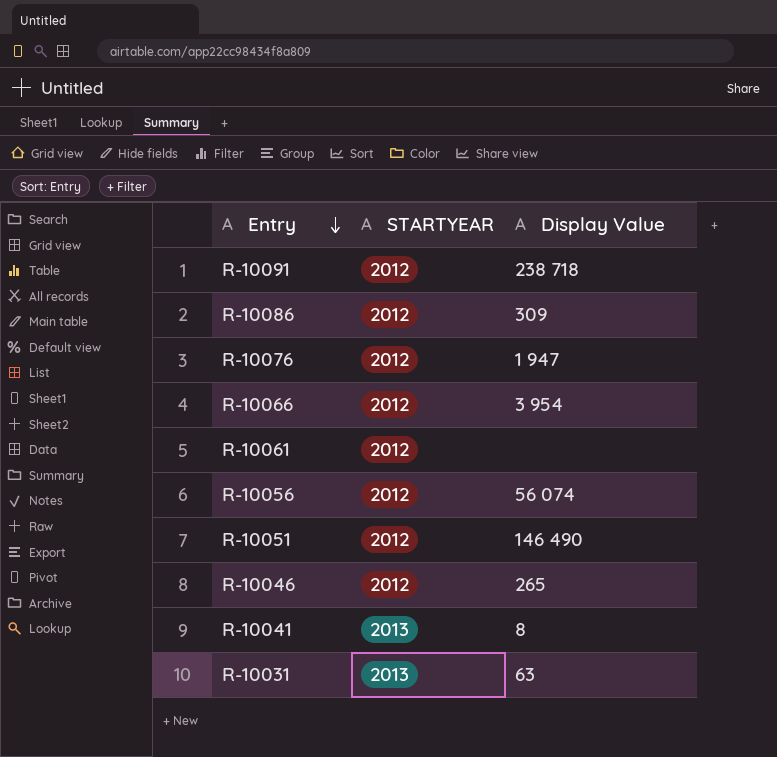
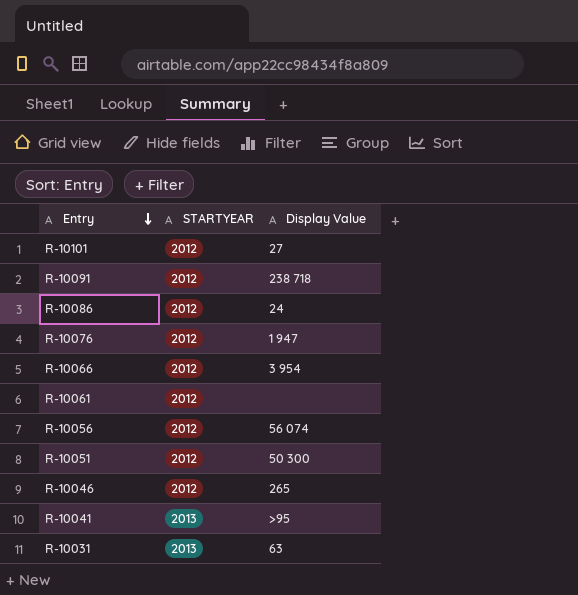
row R-10101: none -> 2012 | 27
R-10086 | Display Value: 309 -> 24
R-10051 | Display Value: 146 490 -> 50 300
R-10041 | Display Value: 8 -> >95

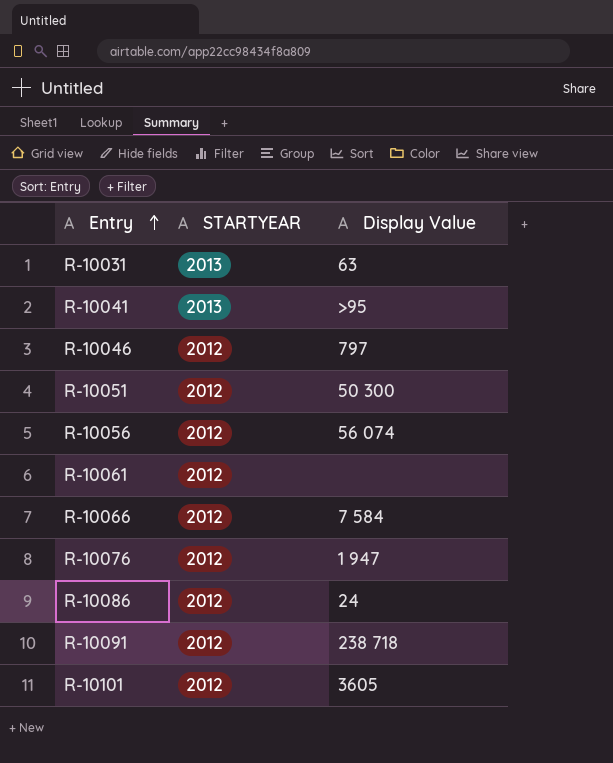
row order: Entry descending -> Entry ascending
R-10046 | Display Value: 265 -> 797
R-10066 | Display Value: 3 954 -> 7 584
R-10101 | Display Value: 27 -> 3605

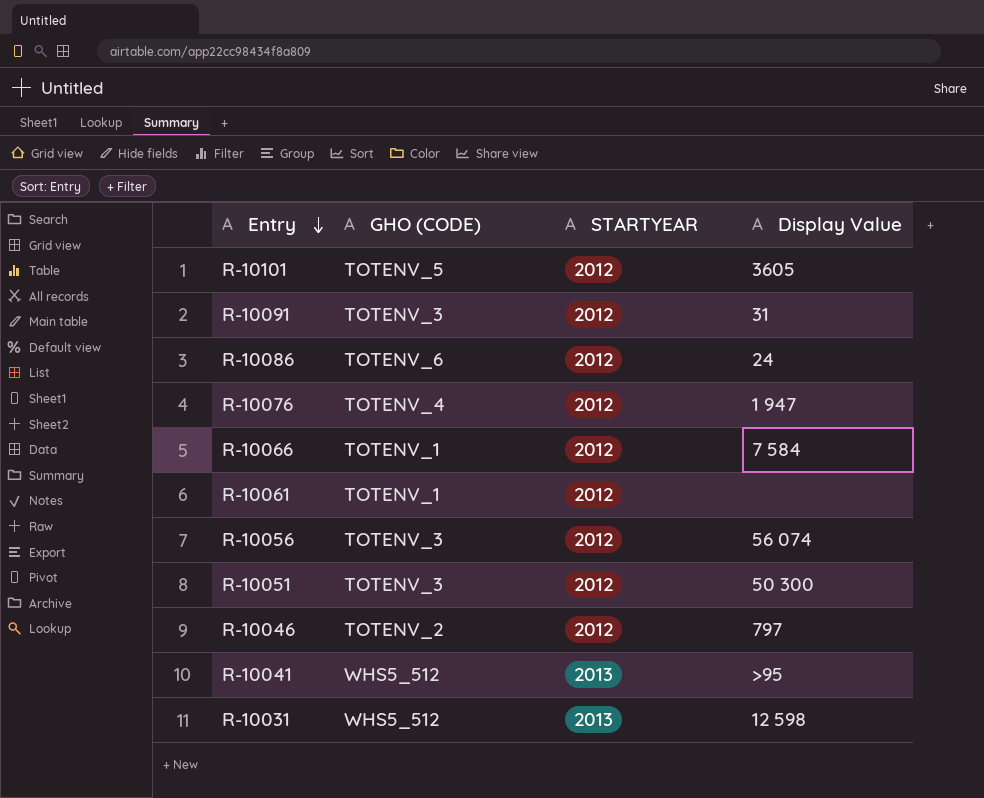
row order: Entry ascending -> Entry descending
column GHO (CODE) | position: none -> 2
R-10091 | Display Value: 238 718 -> 31
R-10031 | Display Value: 63 -> 12 598

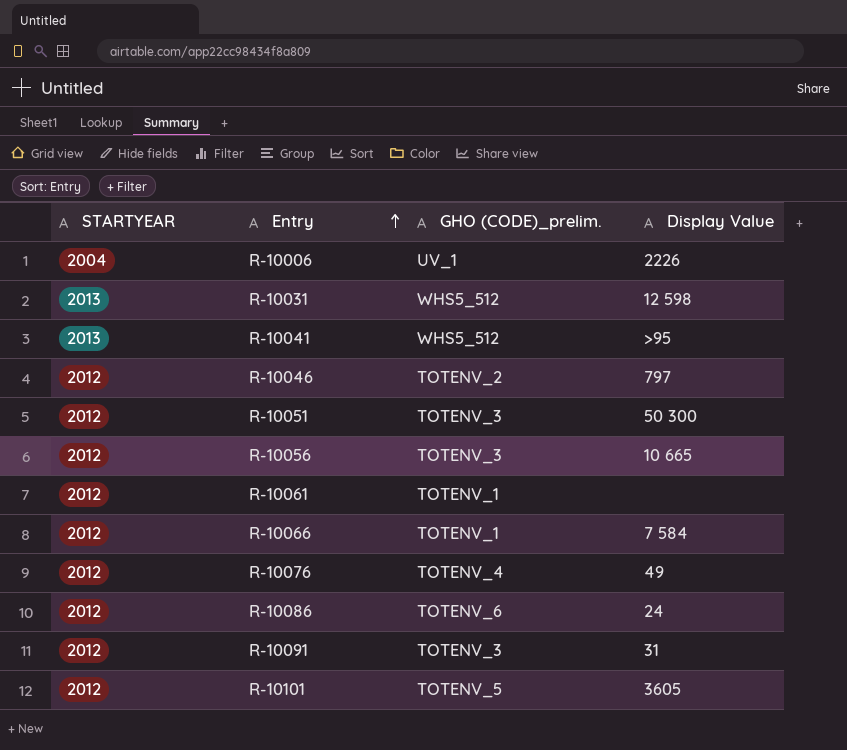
row order: Entry descending -> Entry ascending
column STARTYEAR | position: 3 -> 1
column name: GHO (CODE) -> GHO (CODE)_prelim.
row R-10006: none -> 2004 | UV_1 | 2226
R-10056 | Display Value: 56 074 -> 10 665
R-10076 | Display Value: 1 947 -> 49

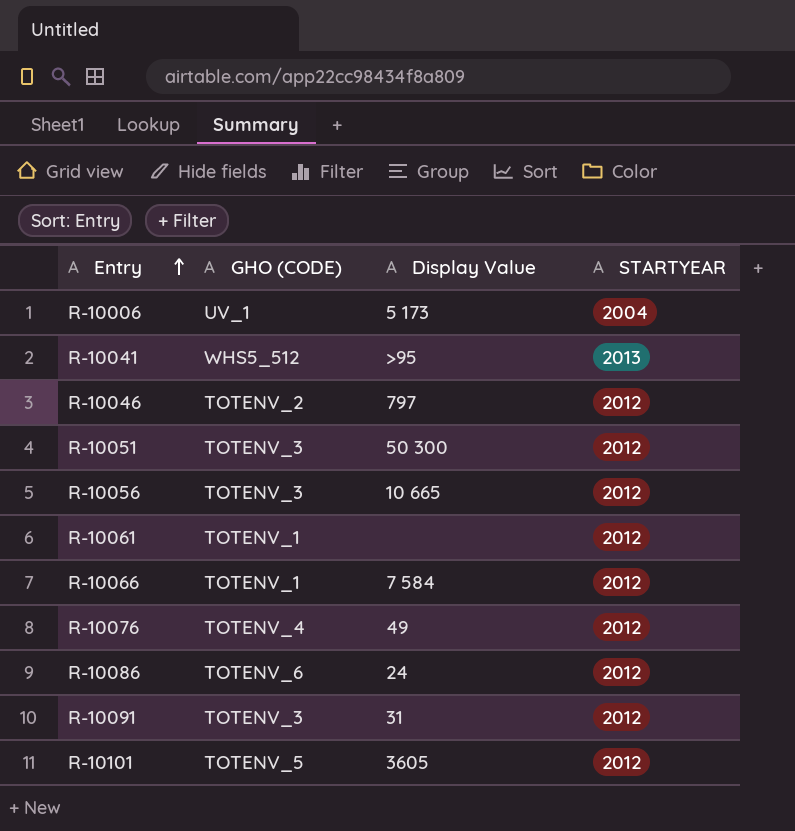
column name: GHO (CODE)_prelim. -> GHO (CODE)
column STARTYEAR | position: 1 -> 4
row R-10031: 2013 | WHS5_512 | 12 598 -> none
R-10006 | Display Value: 2226 -> 5 173

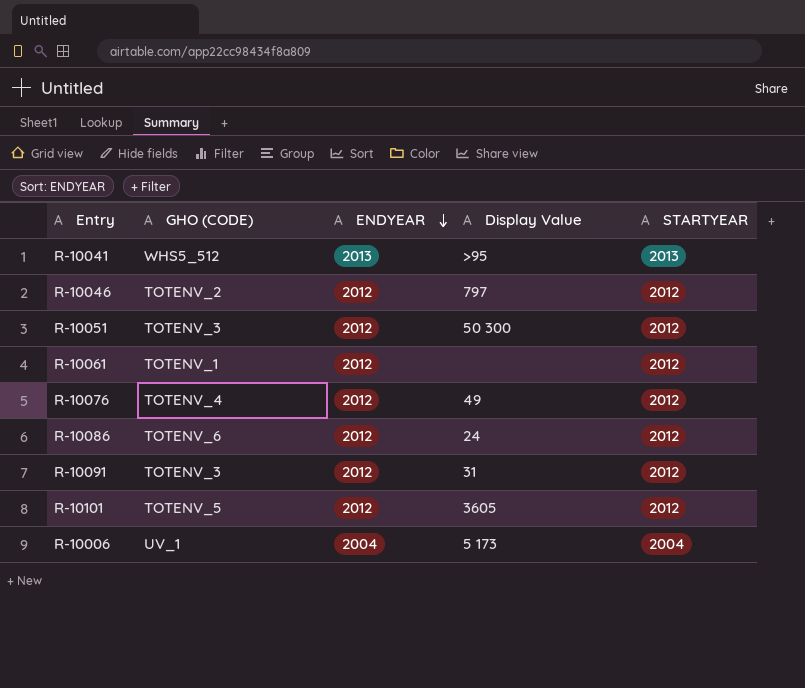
row order: Entry ascending -> ENDYEAR descending
column ENDYEAR | position: none -> 3
row R-10056: TOTENV_3 | 10 665 | 2012 -> none
row R-10066: TOTENV_1 | 7 584 | 2012 -> none

